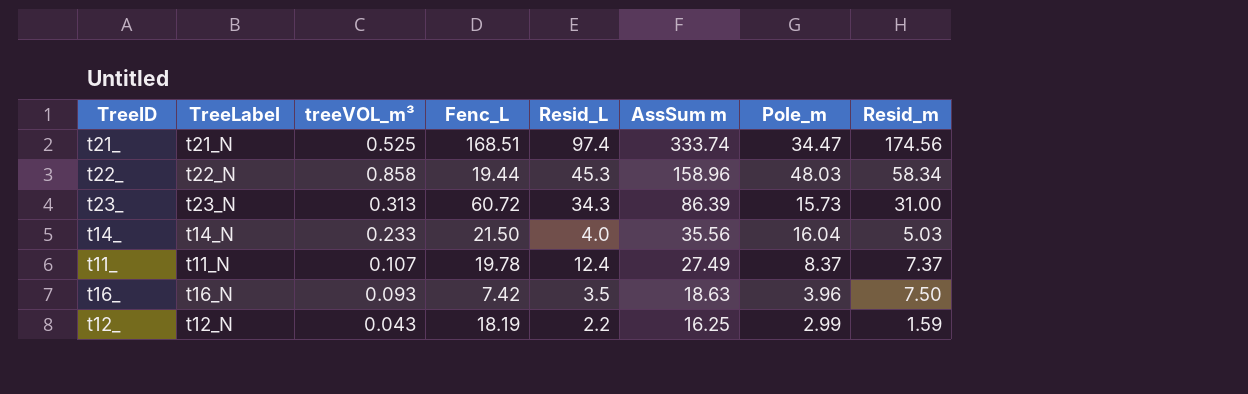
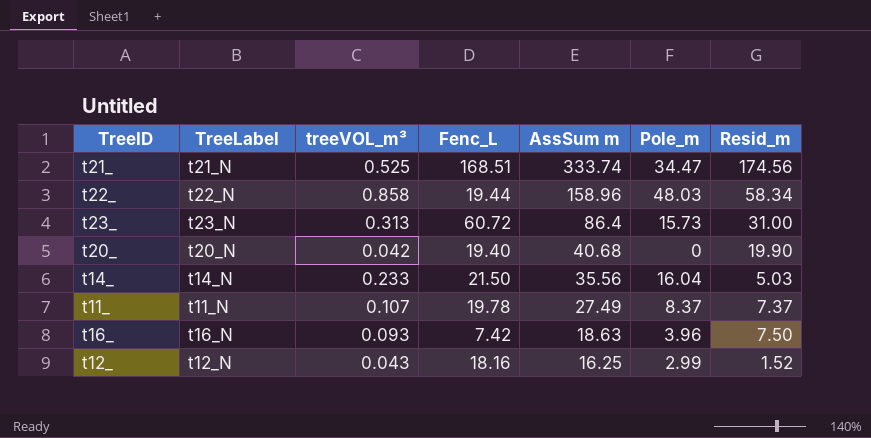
column Resid_L | position: 5 -> none
t23_ | AssSum m: 86.39 -> 86.4
row t20_: none -> t20_N | 0.042 | 19.40 | 40.68 | 0 | 19.90
t12_ | Fenc_L: 18.19 -> 18.16
t12_ | Resid_m: 1.59 -> 1.52

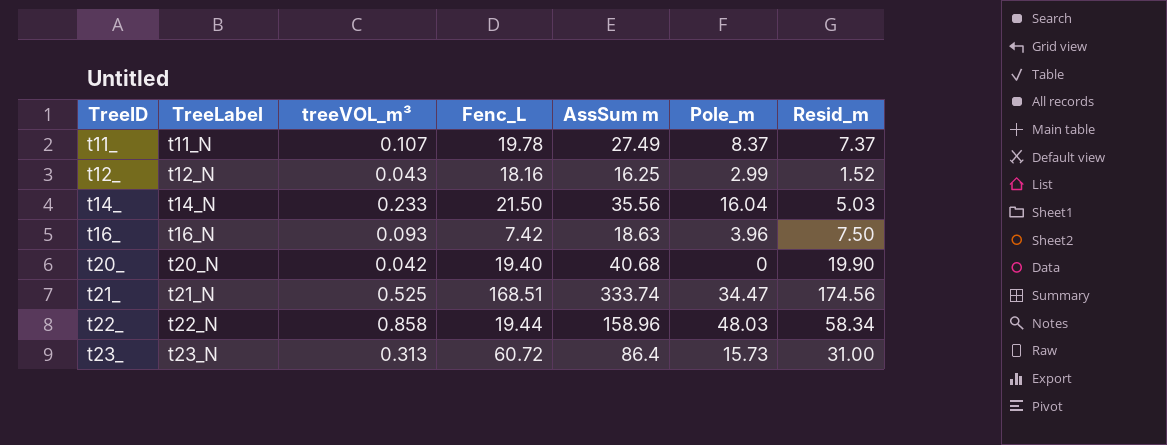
row order: AssSum m descending -> TreeID ascending

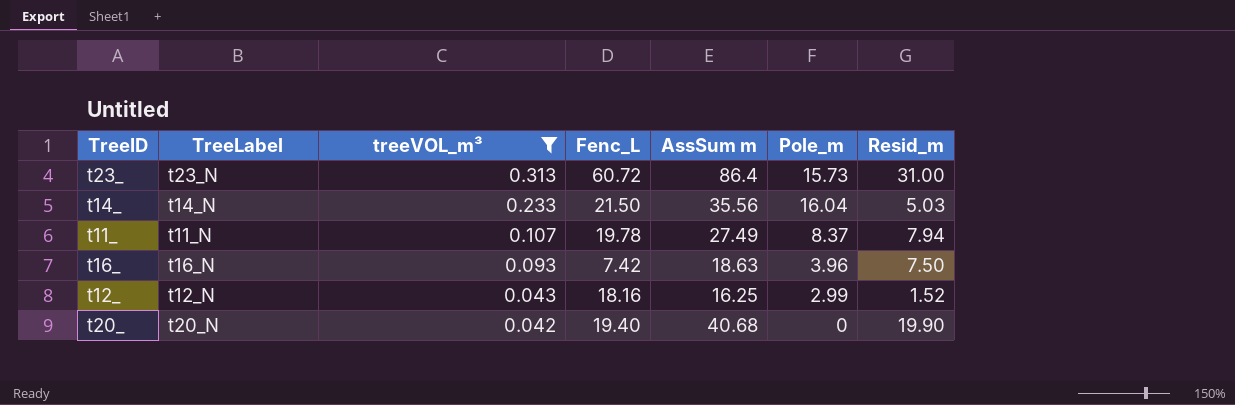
filter: none -> treeVOL_m³ <= 0.313
row order: TreeID ascending -> treeVOL_m³ descending
t11_ | Resid_m: 7.37 -> 7.94

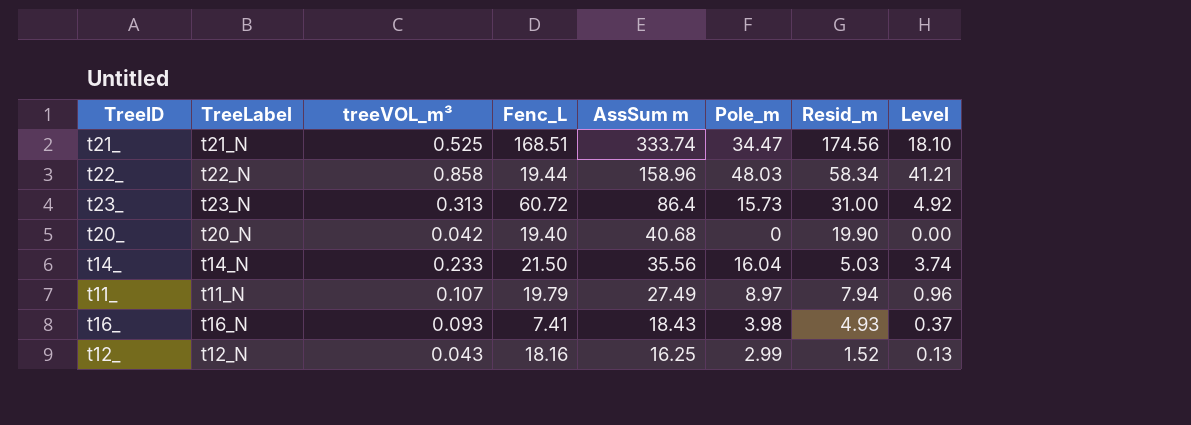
filter: treeVOL_m³ <= 0.313 -> none
row order: treeVOL_m³ descending -> AssSum m descending
column Level | formula: none -> [treeVOL_m³] * [Pole_m]
t11_ | Fenc_L: 19.78 -> 19.79
t11_ | Pole_m: 8.37 -> 8.97
t16_ | Fenc_L: 7.42 -> 7.41
t16_ | AssSum m: 18.63 -> 18.43
t16_ | Pole_m: 3.96 -> 3.98
t16_ | Resid_m: 7.50 -> 4.93

